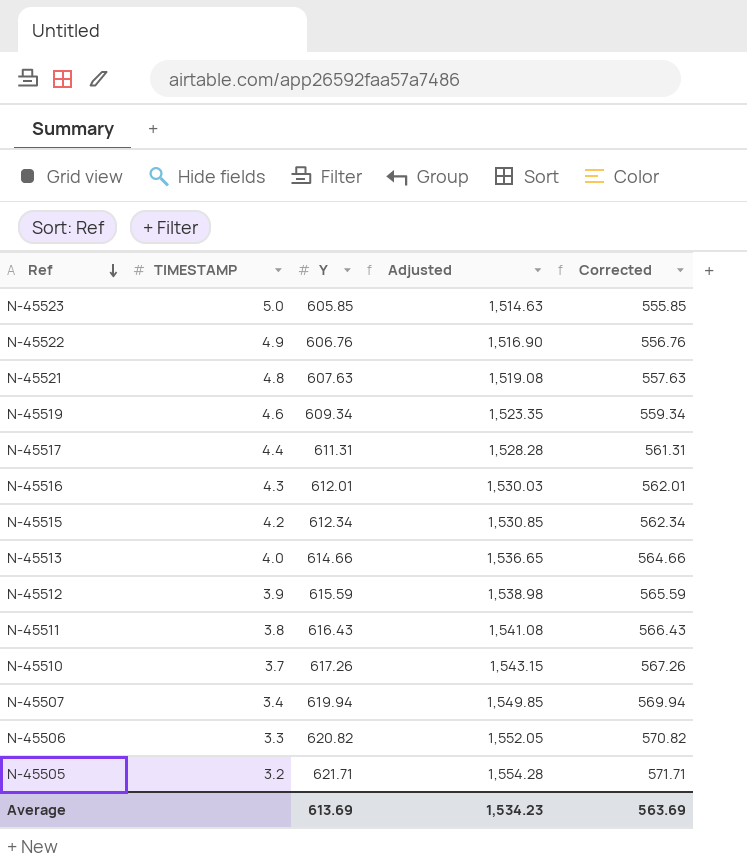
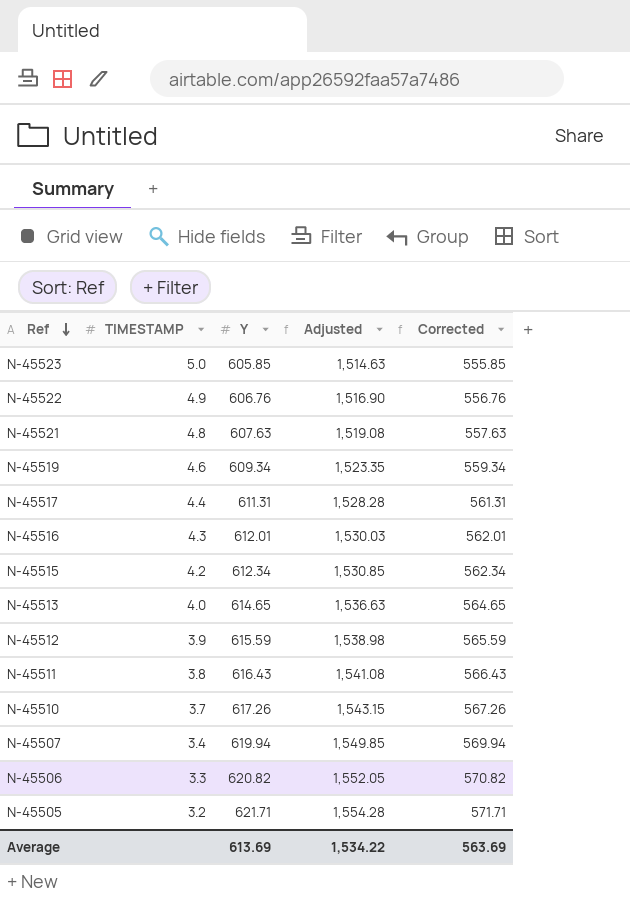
N-45513 | Y: 614.66 -> 614.65
N-45513 | Adjusted: 1,536.65 -> 1,536.63
N-45513 | Corrected: 564.66 -> 564.65
Average | Adjusted: 1,534.23 -> 1,534.22

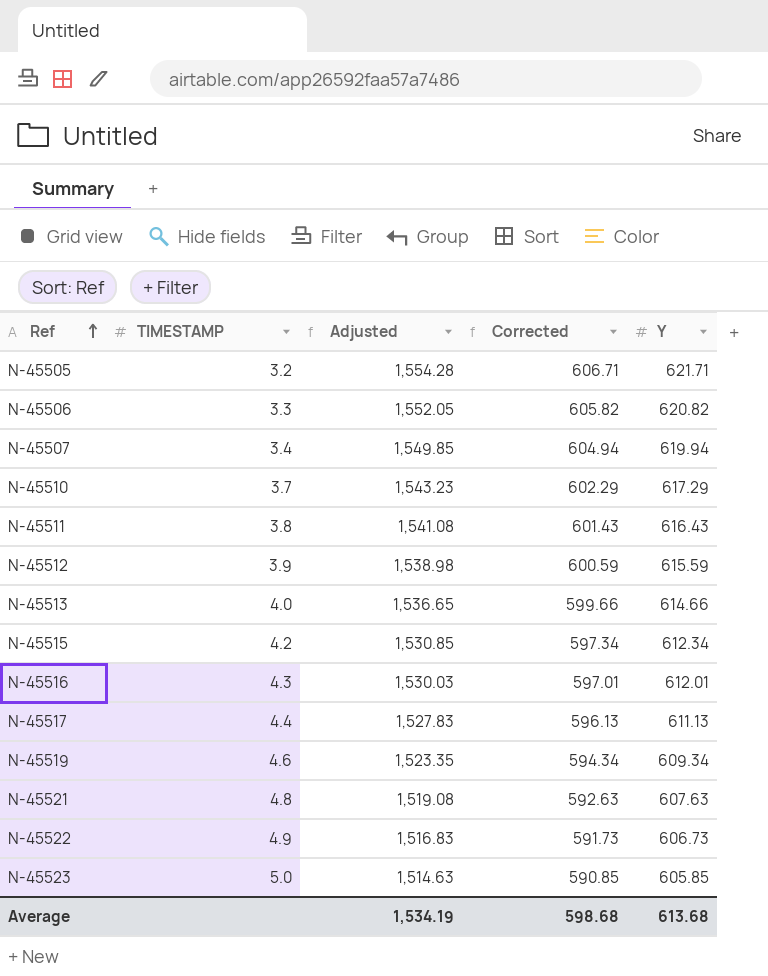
row order: Ref descending -> Ref ascending
column Corrected | formula: [Y] - 50 -> [Y] - 15
column Y | position: 3 -> 5
N-45510 | Adjusted: 1,543.15 -> 1,543.23
N-45510 | Y: 617.26 -> 617.29
N-45513 | Adjusted: 1,536.63 -> 1,536.65
N-45513 | Y: 614.65 -> 614.66
N-45517 | Adjusted: 1,528.28 -> 1,527.83
N-45517 | Y: 611.31 -> 611.13
N-45522 | Adjusted: 1,516.90 -> 1,516.83
N-45522 | Y: 606.76 -> 606.73
Average | Adjusted: 1,534.22 -> 1,534.19
Average | Corrected: 563.69 -> 598.68
Average | Y: 613.69 -> 613.68

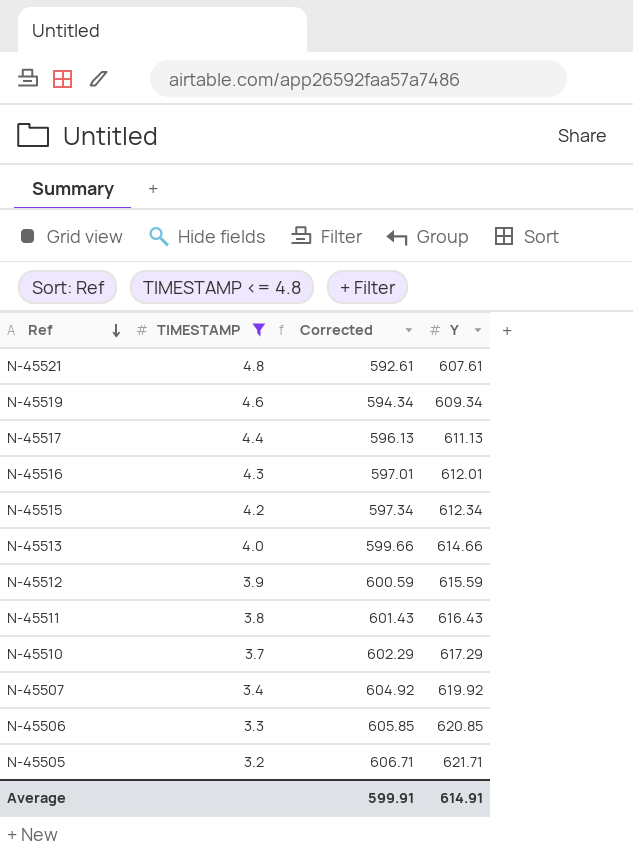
filter: none -> TIMESTAMP <= 4.8
row order: Ref ascending -> Ref descending
column Adjusted | formula: [Y] * 2.5 -> none
N-45521 | Corrected: 592.63 -> 592.61
N-45521 | Y: 607.63 -> 607.61
N-45507 | Corrected: 604.94 -> 604.92
N-45507 | Y: 619.94 -> 619.92
N-45506 | Corrected: 605.82 -> 605.85
N-45506 | Y: 620.82 -> 620.85
Average | Corrected: 598.68 -> 599.91
Average | Y: 613.68 -> 614.91

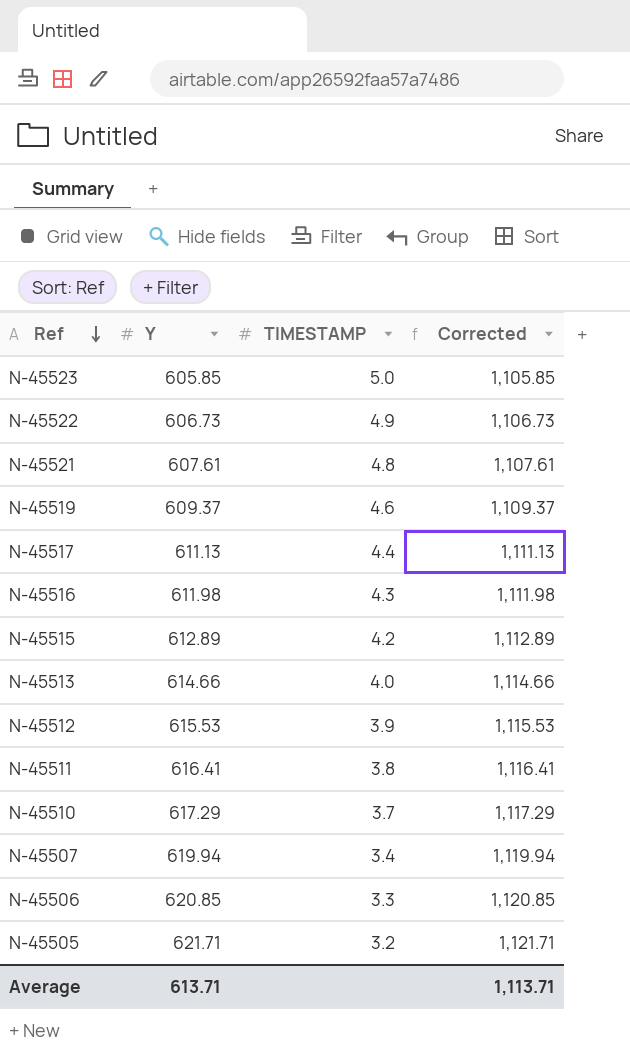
filter: TIMESTAMP <= 4.8 -> none
column Y | position: 4 -> 2
column Corrected | formula: [Y] - 15 -> [Y] + 500
N-45519 | Y: 609.34 -> 609.37
N-45516 | Y: 612.01 -> 611.98
N-45515 | Y: 612.34 -> 612.89
N-45512 | Y: 615.59 -> 615.53
N-45511 | Y: 616.43 -> 616.41
N-45507 | Y: 619.92 -> 619.94
Average | Y: 614.91 -> 613.71
Average | Corrected: 599.91 -> 1,113.71

